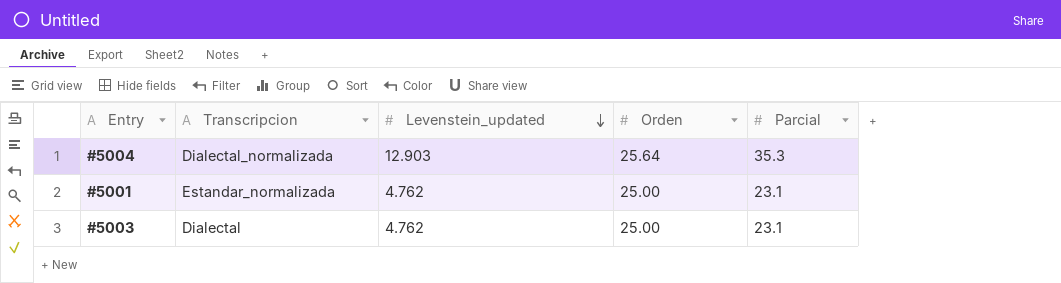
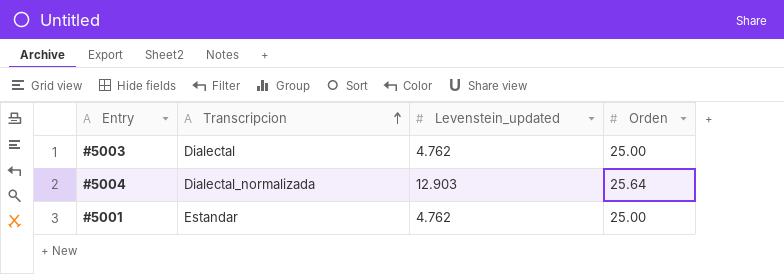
row order: Levenstein_updated descending -> Transcripcion ascending
column Parcial | position: 5 -> none
#5001 | Transcripcion: Estandar_normalizada -> Estandar

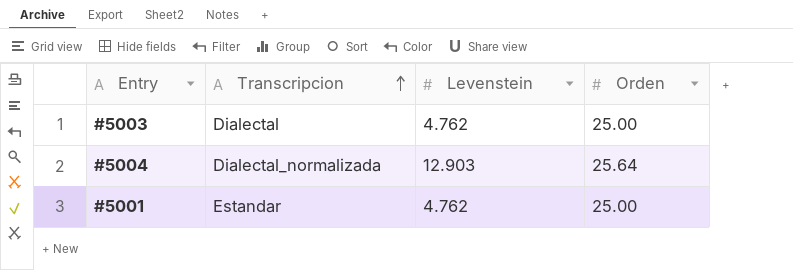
column name: Levenstein_updated -> Levenstein

